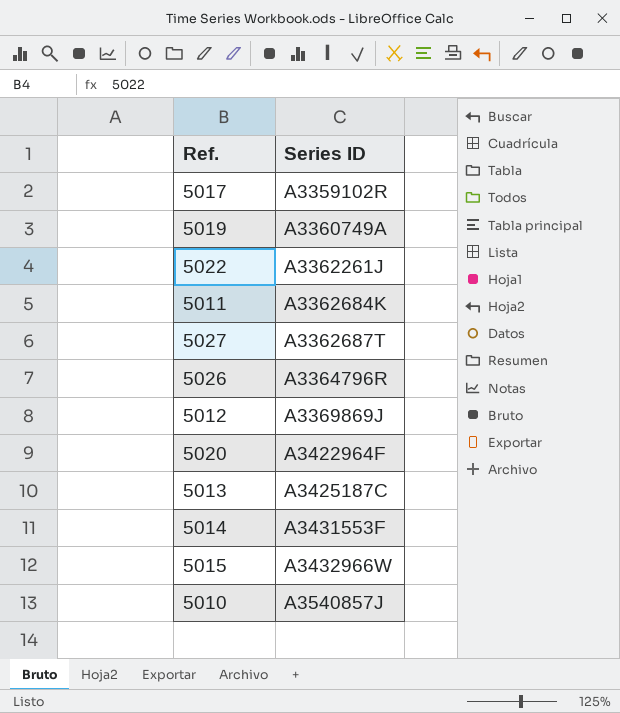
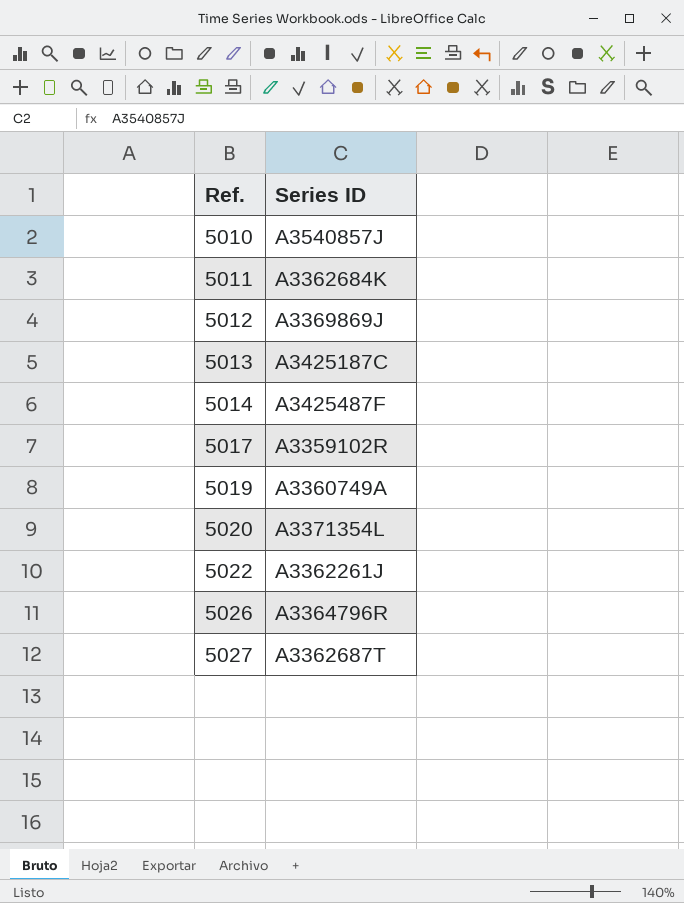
row order: Series ID ascending -> Ref. ascending
row 5015: A3432966W -> none
5014 | Series ID: A3431553F -> A3425487F
5020 | Series ID: A3422964F -> A3371354L

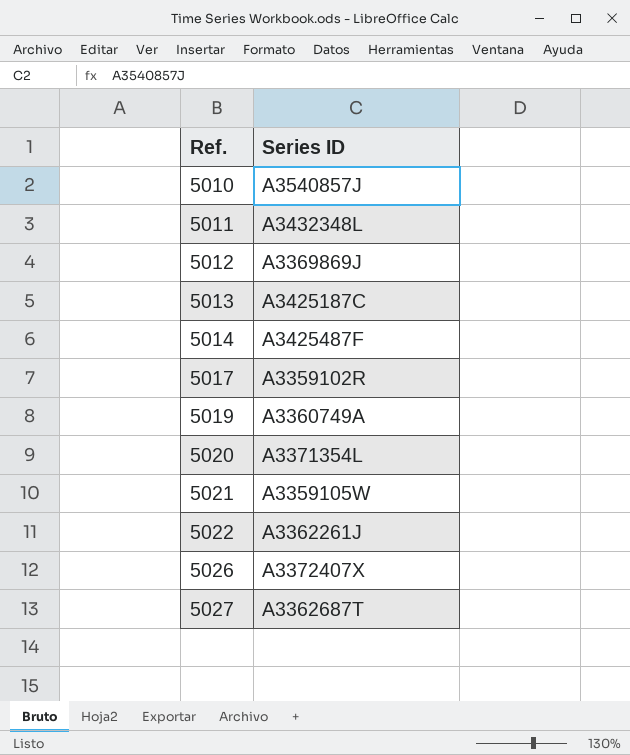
5011 | Series ID: A3362684K -> A3432348L
row 5021: none -> A3359105W
5026 | Series ID: A3364796R -> A3372407X

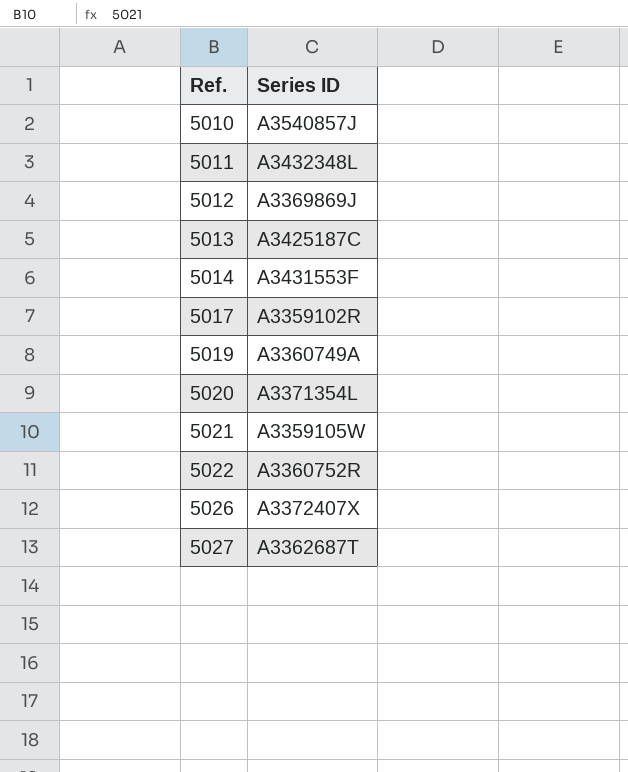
5014 | Series ID: A3425487F -> A3431553F
5022 | Series ID: A3362261J -> A3360752R

